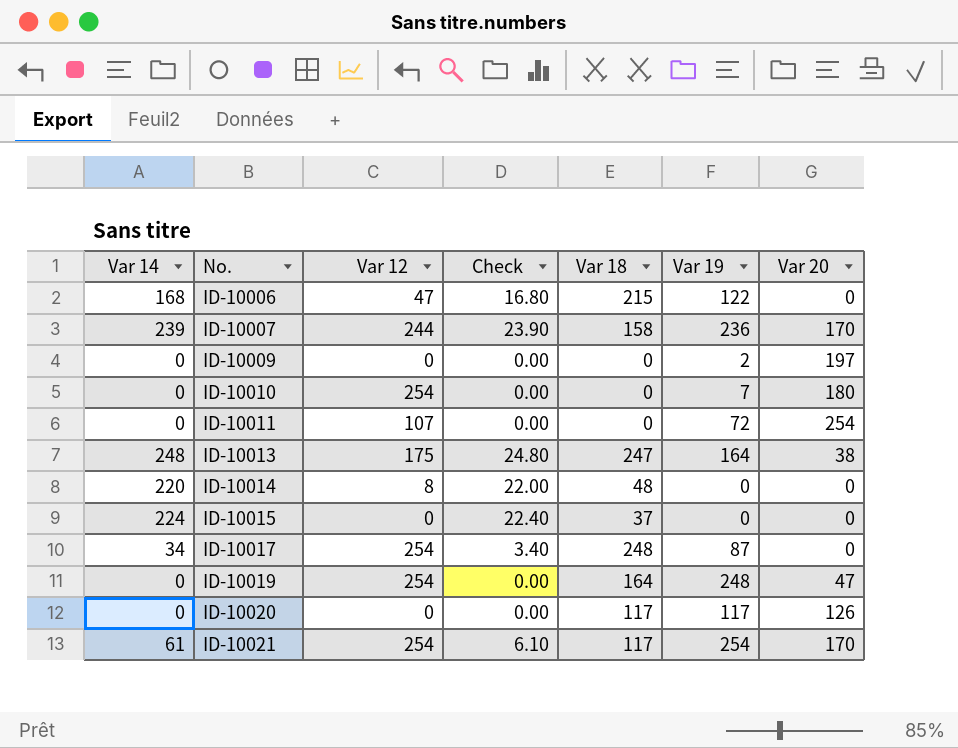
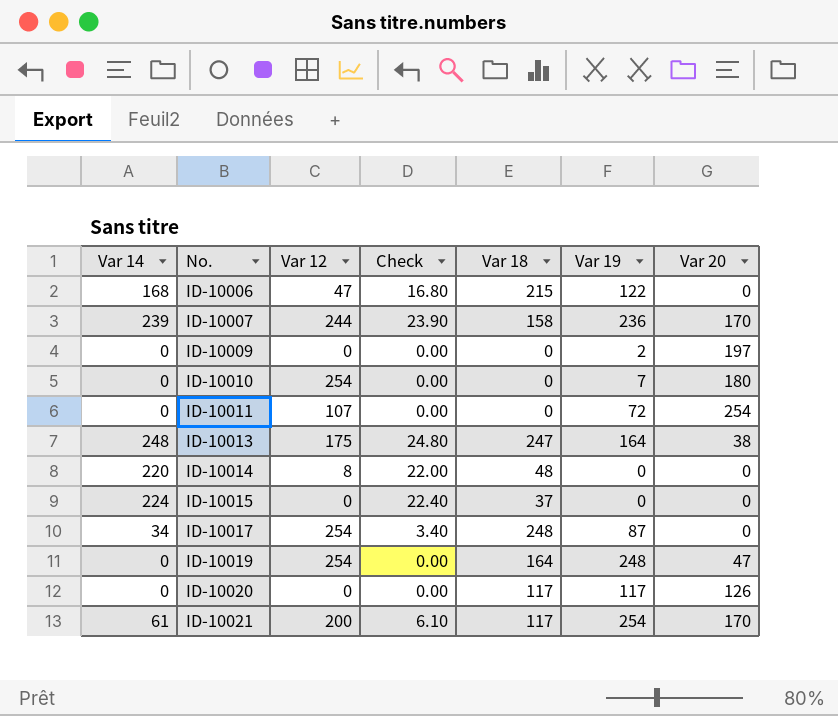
ID-10021 | Var 12: 254 -> 200

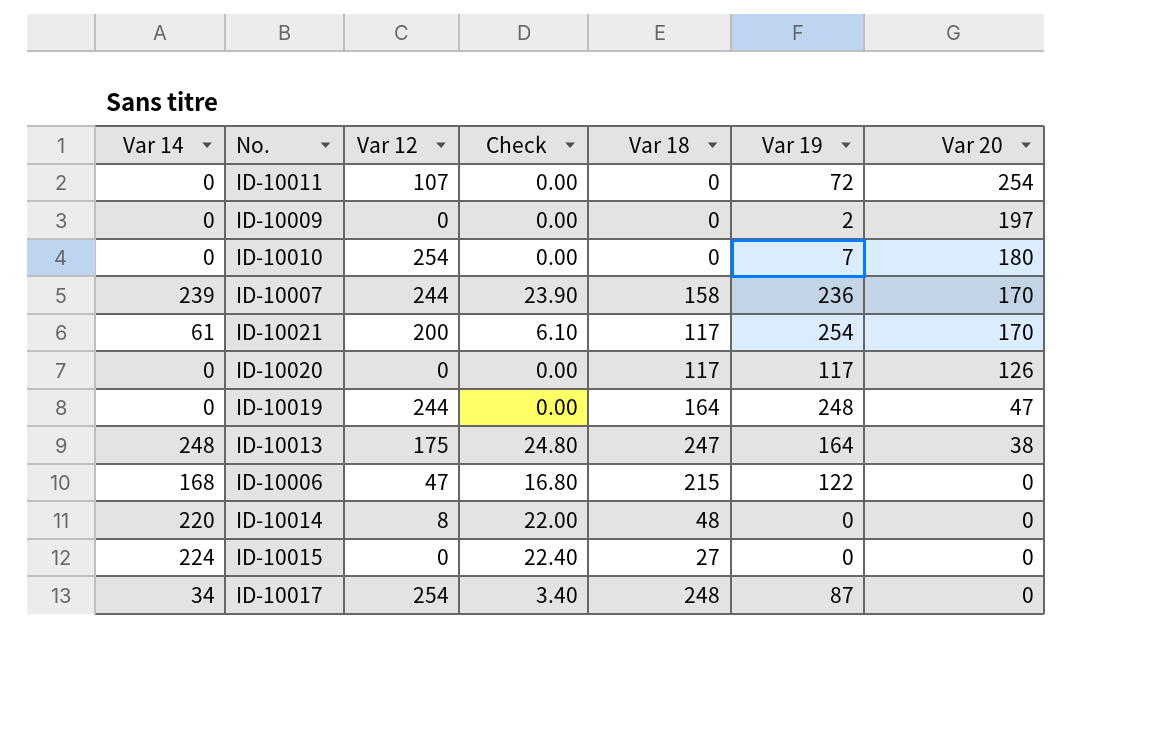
row order: No. ascending -> Var 20 descending
ID-10019 | Var 12: 254 -> 244
ID-10015 | Var 18: 37 -> 27

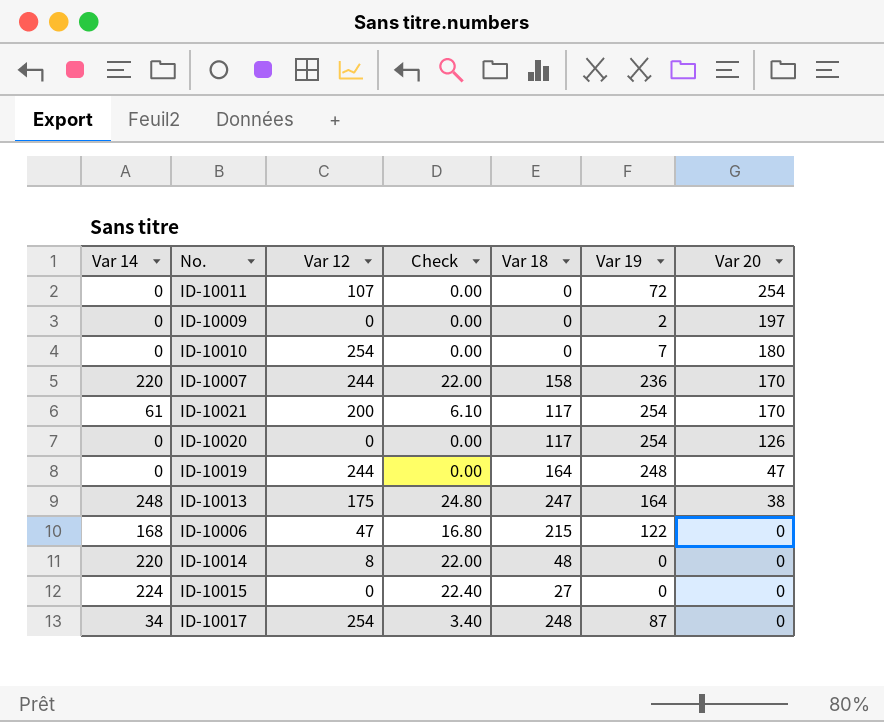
ID-10007 | Var 14: 239 -> 220
ID-10007 | Check: 23.90 -> 22.00
ID-10020 | Var 19: 117 -> 254

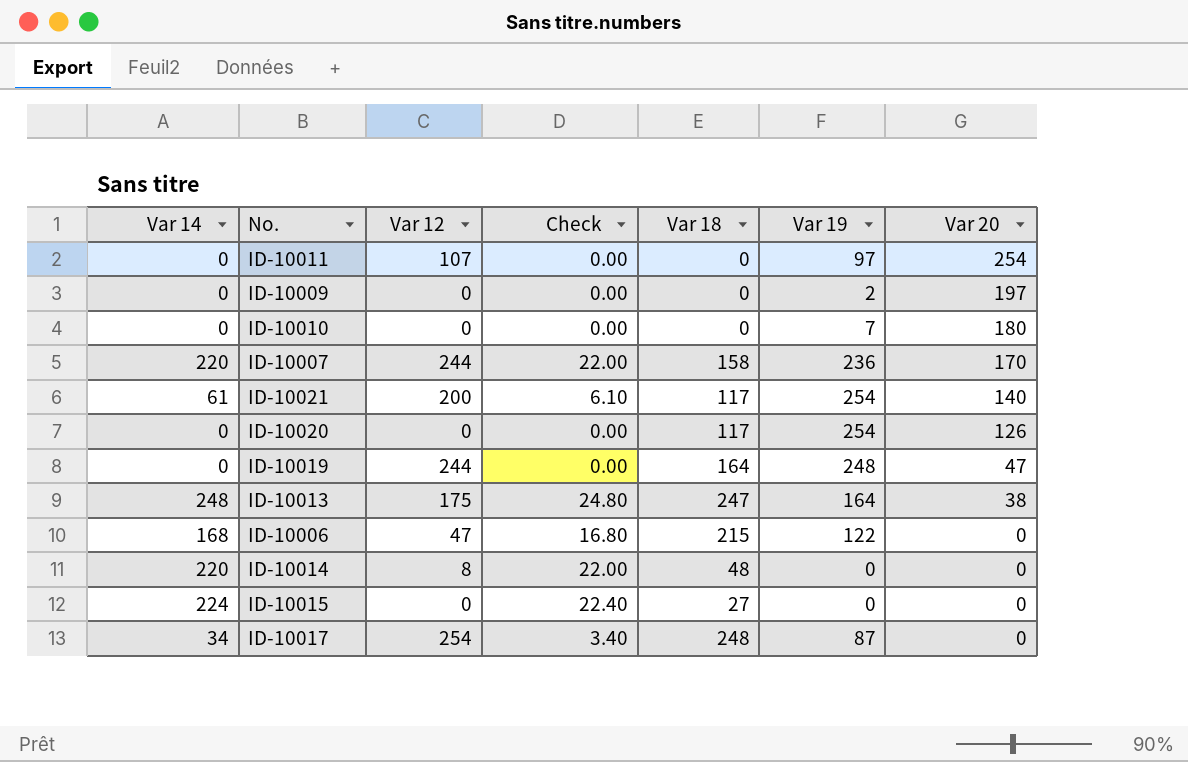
ID-10011 | Var 19: 72 -> 97
ID-10010 | Var 12: 254 -> 0
ID-10021 | Var 20: 170 -> 140

